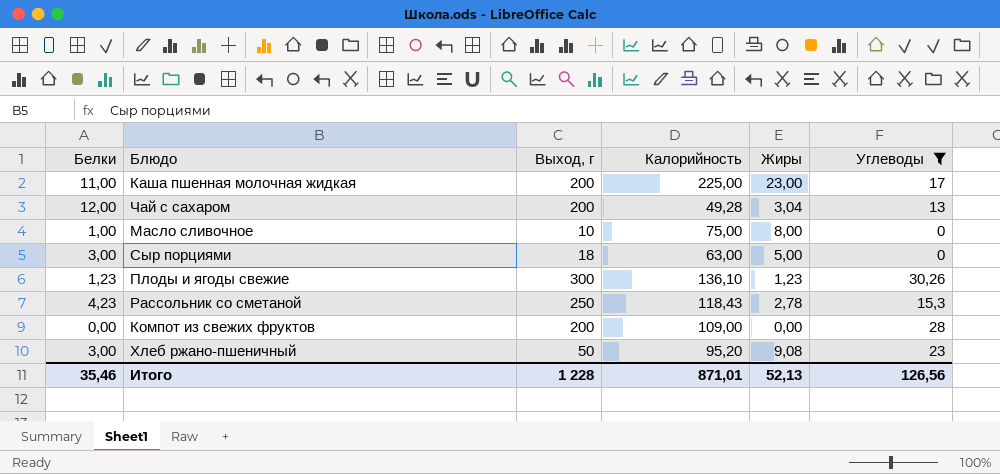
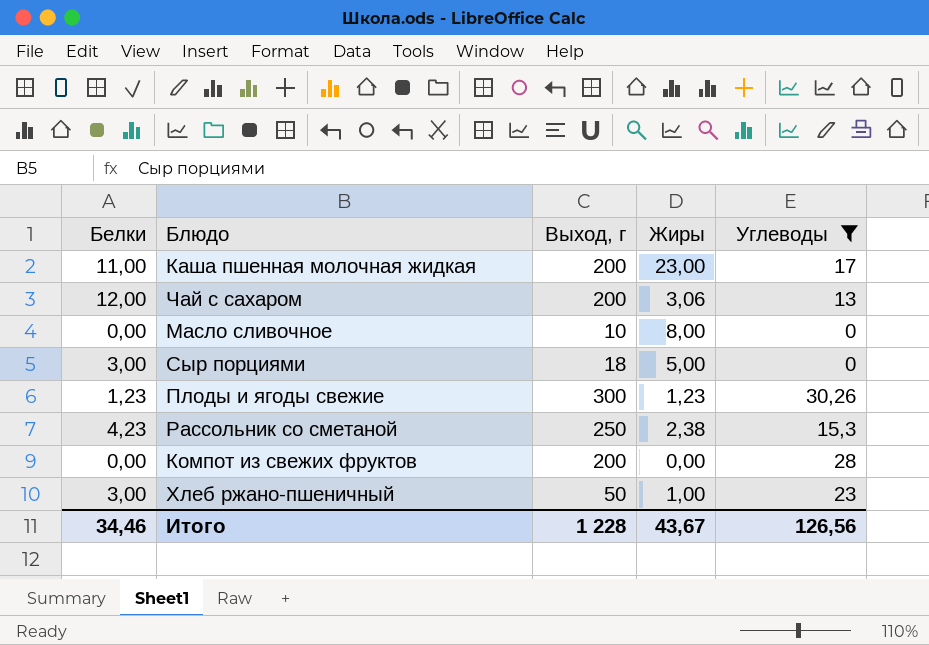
column Калорийность | position: 4 -> none
Чай с сахаром | Жиры: 3,04 -> 3,06
Масло сливочное | Белки: 1,00 -> 0,00
Рассольник со сметаной | Жиры: 2,78 -> 2,38
Хлеб ржано-пшеничный | Жиры: 9,08 -> 1,00
Итого | Белки: 35,46 -> 34,46
Итого | Жиры: 52,13 -> 43,67

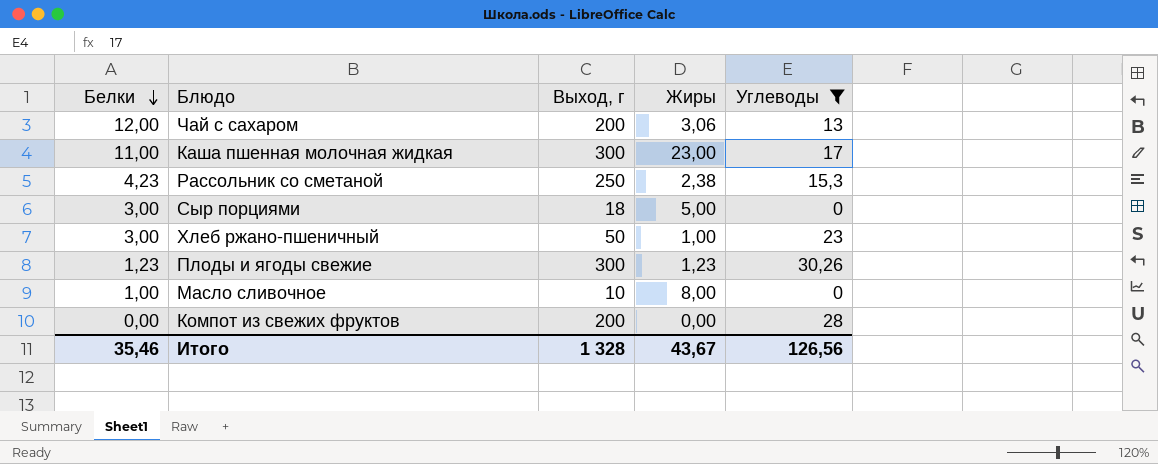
row order: none -> Белки descending
Каша пшенная молочная жидкая | Выход, г: 200 -> 300
Масло сливочное | Белки: 0,00 -> 1,00
Итого | Белки: 34,46 -> 35,46
Итого | Выход, г: 1 228 -> 1 328

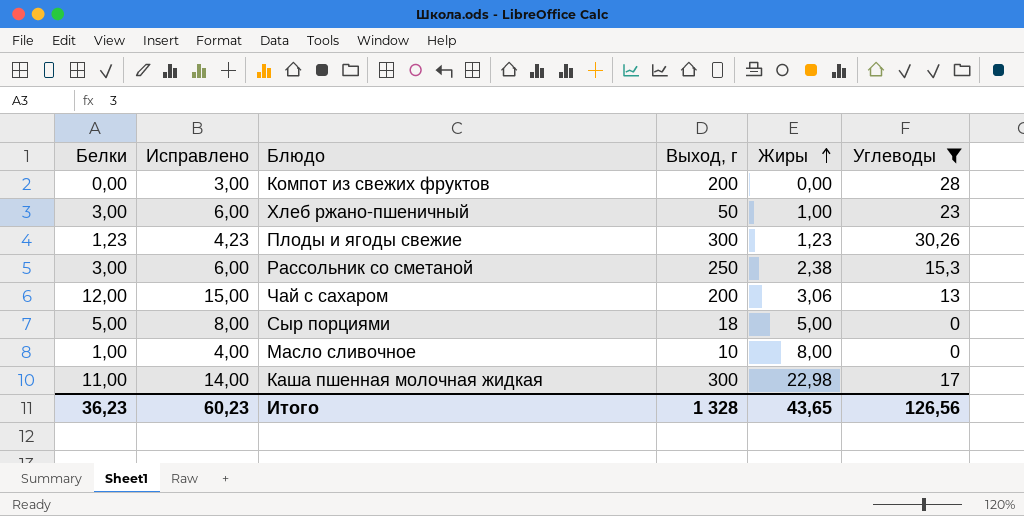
row order: Белки descending -> Жиры ascending
column Исправлено | formula: none -> [Белки] + 3
Рассольник со сметаной | Белки: 4,23 -> 3,00
Сыр порциями | Белки: 3,00 -> 5,00
Каша пшенная молочная жидкая | Жиры: 23,00 -> 22,98
Итого | Белки: 35,46 -> 36,23
Итого | Жиры: 43,67 -> 43,65

